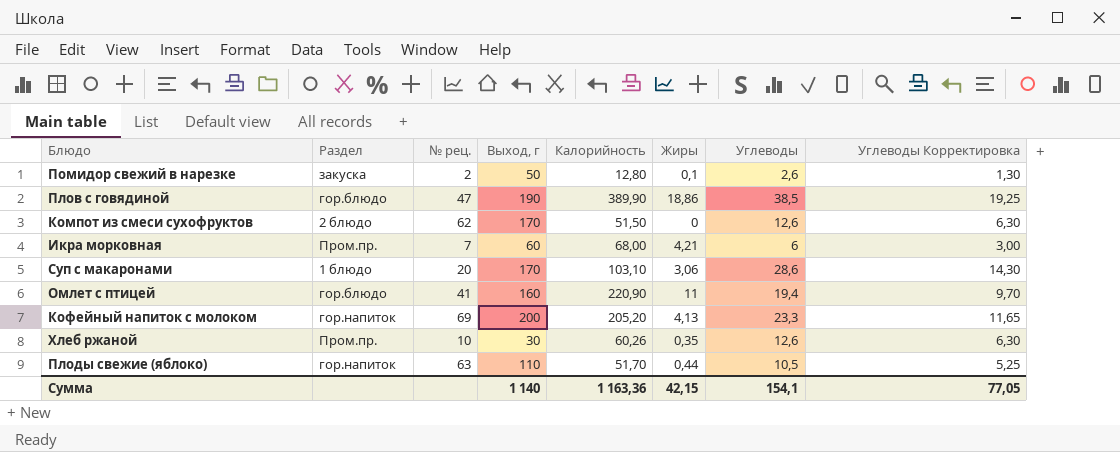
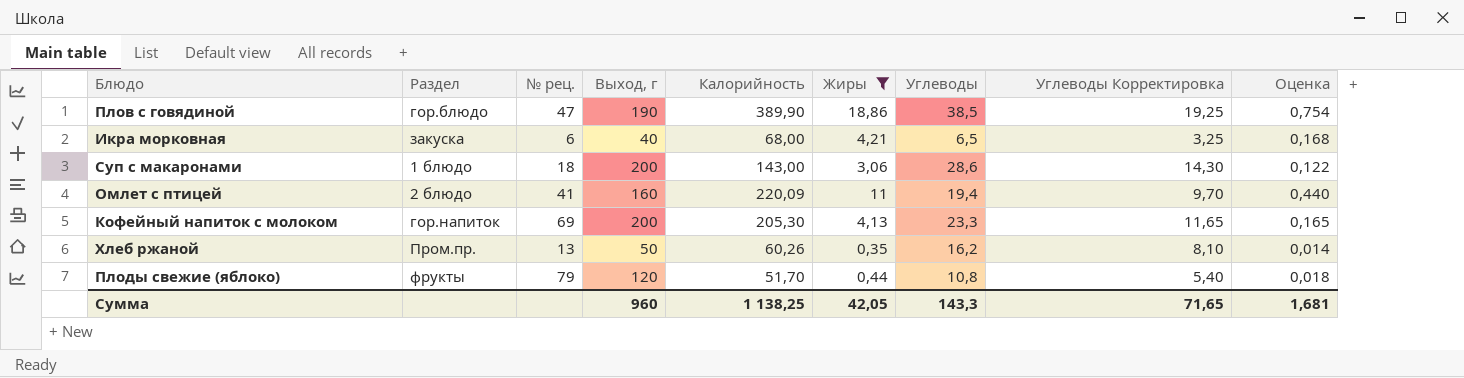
filter: none -> Жиры >= 0,35
column Оценка | formula: none -> [Жиры] * 0,04
Икра морковная | Раздел: Пром.пр. -> закуска
Икра морковная | № рец.: 7 -> 6
Икра морковная | Выход, г: 60 -> 40
Икра морковная | Углеводы: 6 -> 6,5
Икра морковная | Углеводы Корректировка: 3,00 -> 3,25
Суп с макаронами | № рец.: 20 -> 18
Суп с макаронами | Выход, г: 170 -> 200
Суп с макаронами | Калорийность: 103,10 -> 143,00
Омлет с птицей | Раздел: гор.блюдо -> 2 блюдо
Омлет с птицей | Калорийность: 220,90 -> 220,09
Кофейный напиток с молоком | Калорийность: 205,20 -> 205,30
Хлеб ржаной | № рец.: 10 -> 13
Хлеб ржаной | Выход, г: 30 -> 50
Хлеб ржаной | Углеводы: 12,6 -> 16,2
Хлеб ржаной | Углеводы Корректировка: 6,30 -> 8,10
Плоды свежие (яблоко) | Раздел: гор.напиток -> фрукты
Плоды свежие (яблоко) | № рец.: 63 -> 79
Плоды свежие (яблоко) | Выход, г: 110 -> 120
Плоды свежие (яблоко) | Углеводы: 10,5 -> 10,8
Плоды свежие (яблоко) | Углеводы Корректировка: 5,25 -> 5,40
Сумма | Выход, г: 1 140 -> 960
Сумма | Калорийность: 1 163,36 -> 1 138,25
Сумма | Жиры: 42,15 -> 42,05
Сумма | Углеводы: 154,1 -> 143,3
Сумма | Углеводы Корректировка: 77,05 -> 71,65

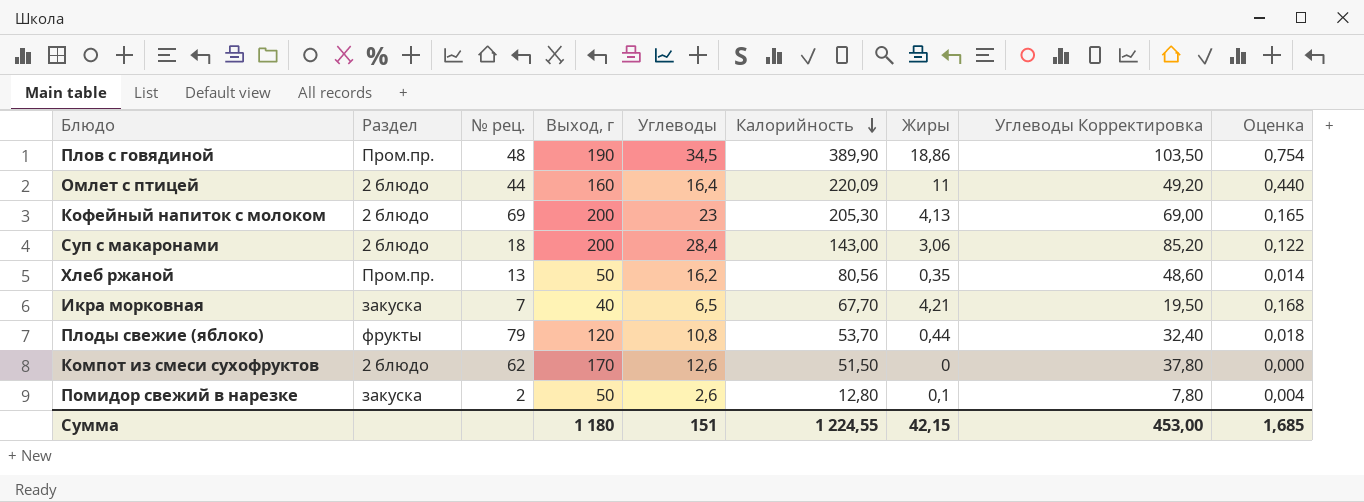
filter: Жиры >= 0,35 -> none
row order: none -> Калорийность descending
column Углеводы | position: 7 -> 5
column Углеводы Корректировка | formula: [Углеводы] * 0,5 -> [Углеводы] * 3
Плов с говядиной | Раздел: гор.блюдо -> Пром.пр.
Плов с говядиной | № рец.: 47 -> 48
Плов с говядиной | Углеводы: 38,5 -> 34,5
Омлет с птицей | № рец.: 41 -> 44
Омлет с птицей | Углеводы: 19,4 -> 16,4
Кофейный напиток с молоком | Раздел: гор.напиток -> 2 блюдо
Кофейный напиток с молоком | Углеводы: 23,3 -> 23
Суп с макаронами | Раздел: 1 блюдо -> 2 блюдо
Суп с макаронами | Углеводы: 28,6 -> 28,4
Хлеб ржаной | Калорийность: 60,26 -> 80,56
Икра морковная | № рец.: 6 -> 7
Икра морковная | Калорийность: 68,00 -> 67,70
Плоды свежие (яблоко) | Калорийность: 51,70 -> 53,70
Сумма | Выход, г: 960 -> 1 180
Сумма | Углеводы: 143,3 -> 151
Сумма | Калорийность: 1 138,25 -> 1 224,55
Сумма | Жиры: 42,05 -> 42,15
Сумма | Углеводы Корректировка: 71,65 -> 453,00
Сумма | Оценка: 1,681 -> 1,685

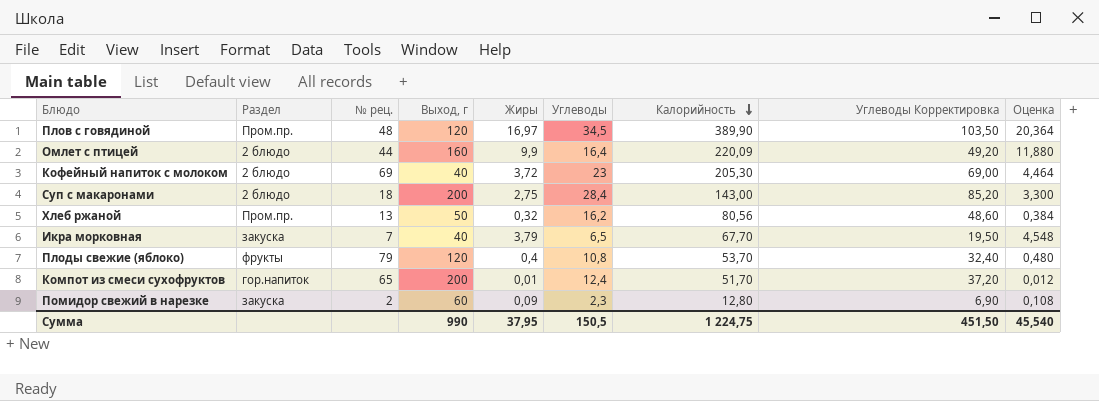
column Жиры | position: 7 -> 5
column Оценка | formula: [Жиры] * 0,04 -> [Жиры] * 1,2
Плов с говядиной | Выход, г: 190 -> 120
Плов с говядиной | Жиры: 18,86 -> 16,97
Омлет с птицей | Жиры: 11 -> 9,9
Кофейный напиток с молоком | Выход, г: 200 -> 40
Кофейный напиток с молоком | Жиры: 4,13 -> 3,72
Суп с макаронами | Жиры: 3,06 -> 2,75
Хлеб ржаной | Жиры: 0,35 -> 0,32
Икра морковная | Жиры: 4,21 -> 3,79
Плоды свежие (яблоко) | Жиры: 0,44 -> 0,4
Компот из смеси сухофруктов | Раздел: 2 блюдо -> гор.напиток
Компот из смеси сухофруктов | № рец.: 62 -> 65
Компот из смеси сухофруктов | Выход, г: 170 -> 200
Компот из смеси сухофруктов | Жиры: 0 -> 0,01
Компот из смеси сухофруктов | Углеводы: 12,6 -> 12,4
Компот из смеси сухофруктов | Калорийность: 51,50 -> 51,70
Компот из смеси сухофруктов | Углеводы Корректировка: 37,80 -> 37,20
Помидор свежий в нарезке | Выход, г: 50 -> 60
Помидор свежий в нарезке | Жиры: 0,1 -> 0,09
Помидор свежий в нарезке | Углеводы: 2,6 -> 2,3
Помидор свежий в нарезке | Углеводы Корректировка: 7,80 -> 6,90
Сумма | Выход, г: 1 180 -> 990
Сумма | Жиры: 42,15 -> 37,95
Сумма | Углеводы: 151 -> 150,5
Сумма | Калорийность: 1 224,55 -> 1 224,75
Сумма | Углеводы Корректировка: 453,00 -> 451,50
Сумма | Оценка: 1,685 -> 45,540

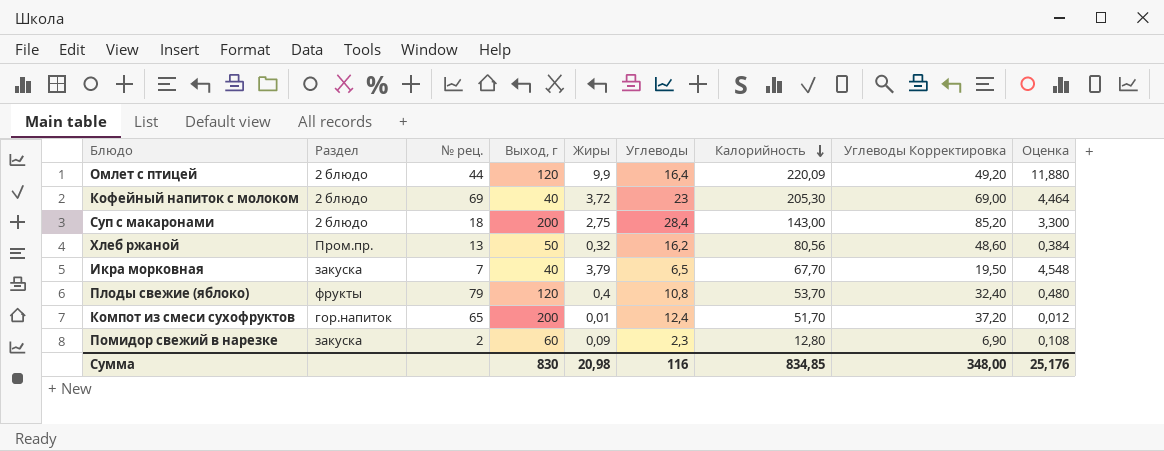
row Плов с говядиной: Пром.пр. | 48 | 120 | 16,97 | 34,5 | 389,90 | 103,50 | 20,364 -> none
Омлет с птицей | Выход, г: 160 -> 120
Сумма | Выход, г: 990 -> 830
Сумма | Жиры: 37,95 -> 20,98
Сумма | Углеводы: 150,5 -> 116
Сумма | Калорийность: 1 224,75 -> 834,85
Сумма | Углеводы Корректировка: 451,50 -> 348,00
Сумма | Оценка: 45,540 -> 25,176

